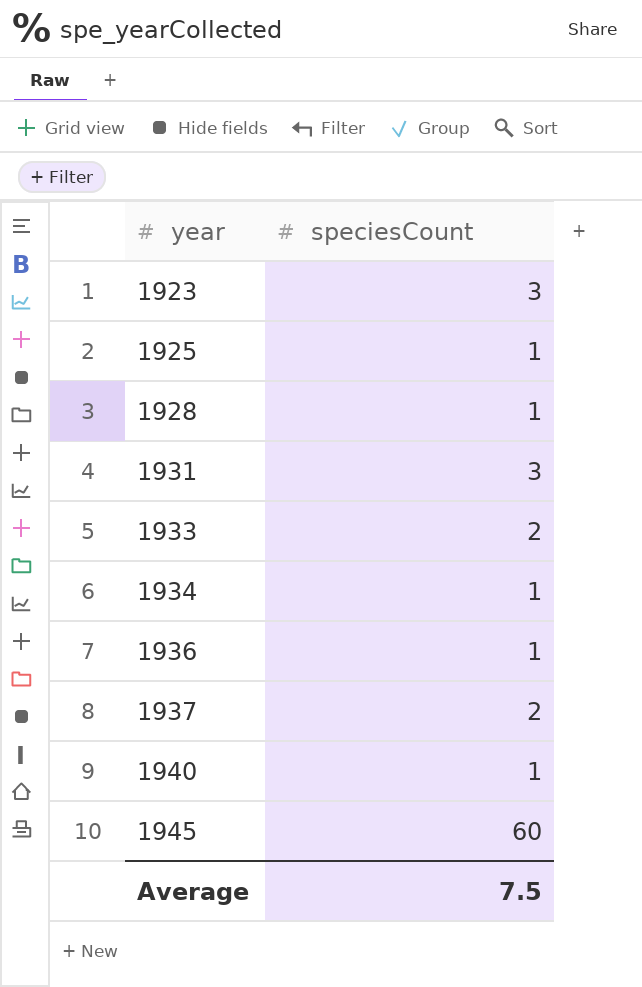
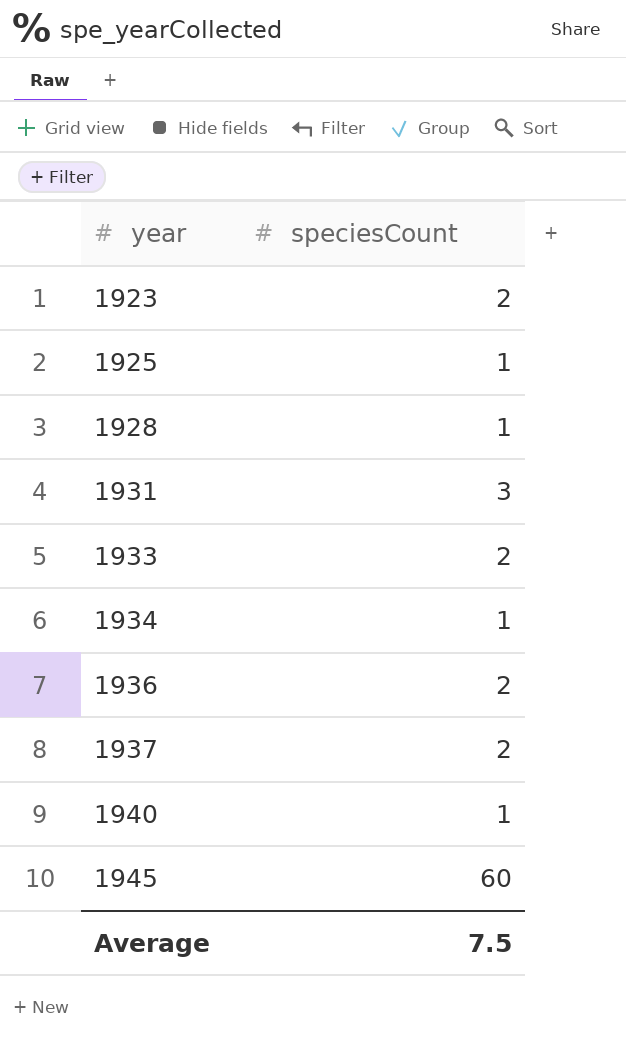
1923 | speciesCount: 3 -> 2
1936 | speciesCount: 1 -> 2

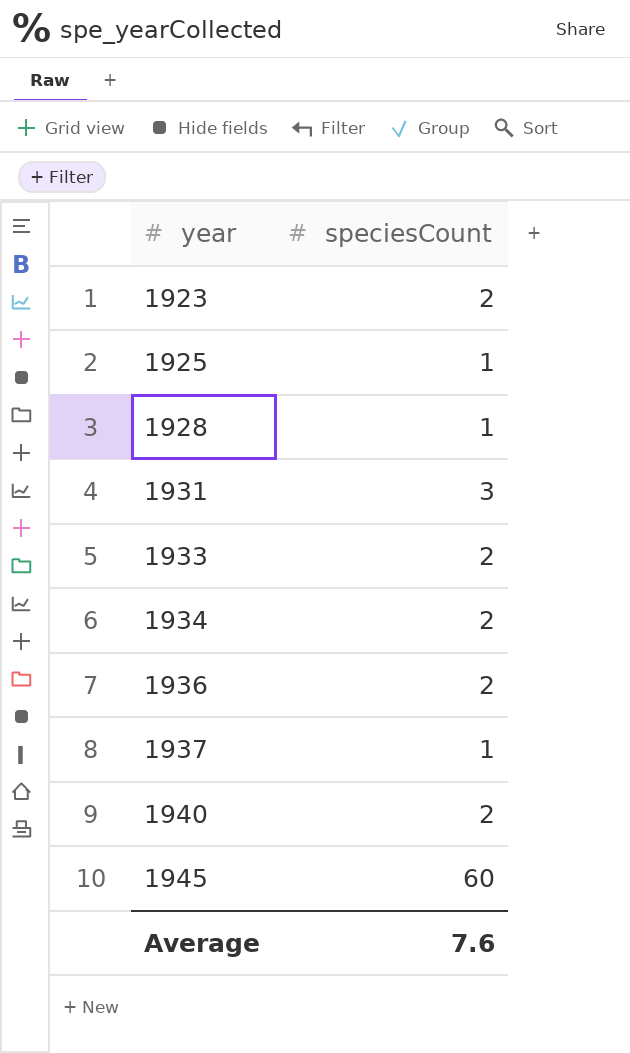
1934 | speciesCount: 1 -> 2
1937 | speciesCount: 2 -> 1
1940 | speciesCount: 1 -> 2
Average | speciesCount: 7.5 -> 7.6

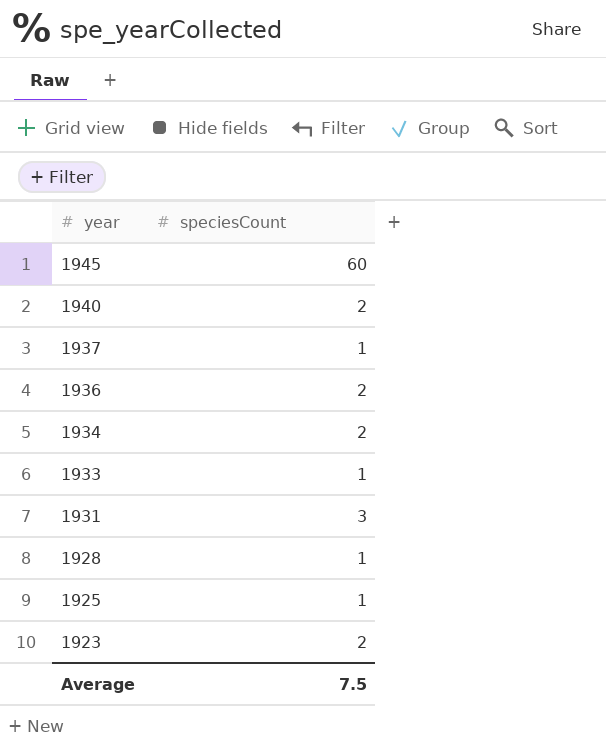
row order: year ascending -> year descending
1933 | speciesCount: 2 -> 1
Average | speciesCount: 7.6 -> 7.5

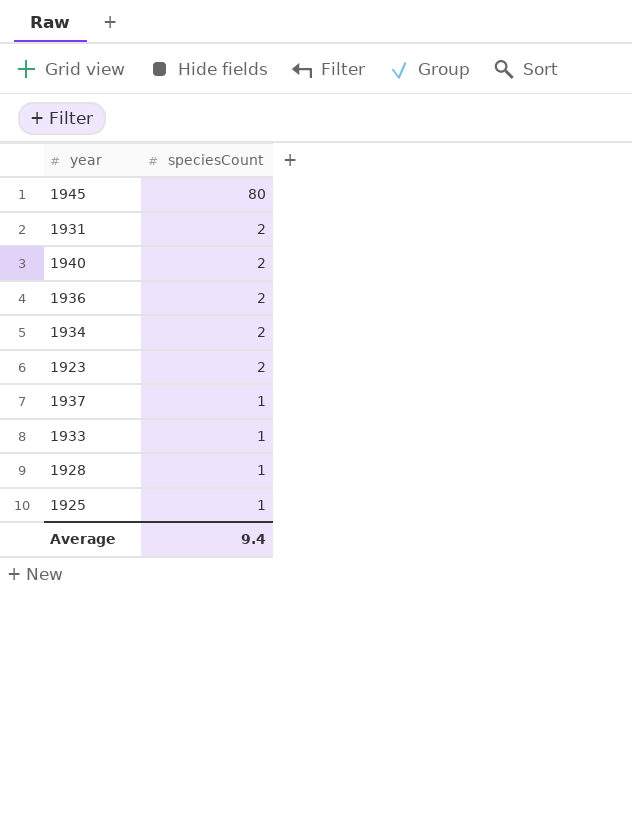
row order: year descending -> speciesCount descending
1945 | speciesCount: 60 -> 80
1931 | speciesCount: 3 -> 2
Average | speciesCount: 7.5 -> 9.4

